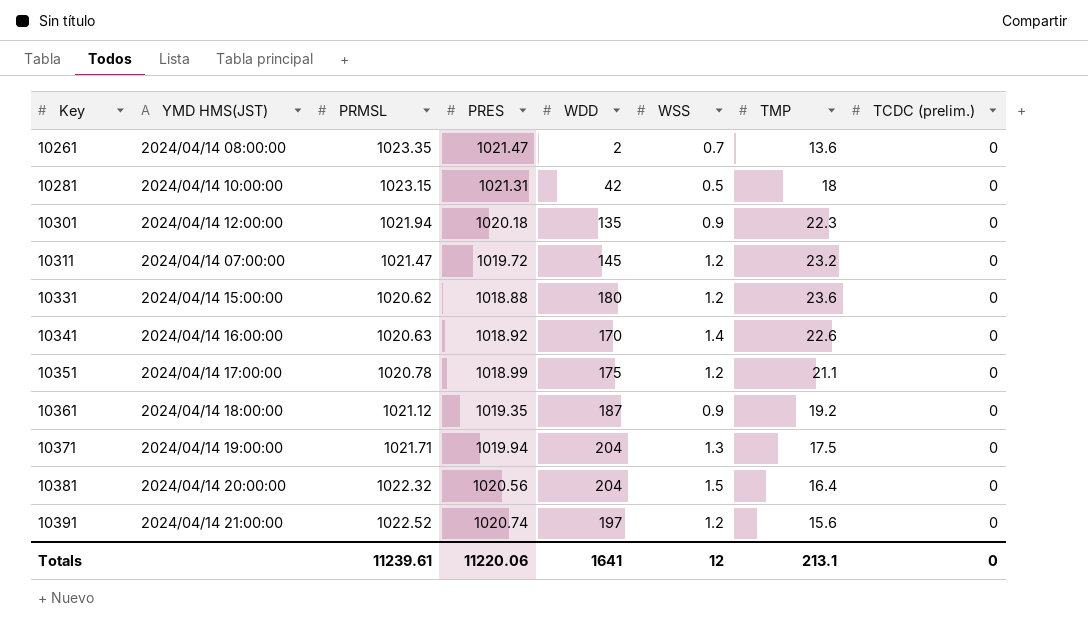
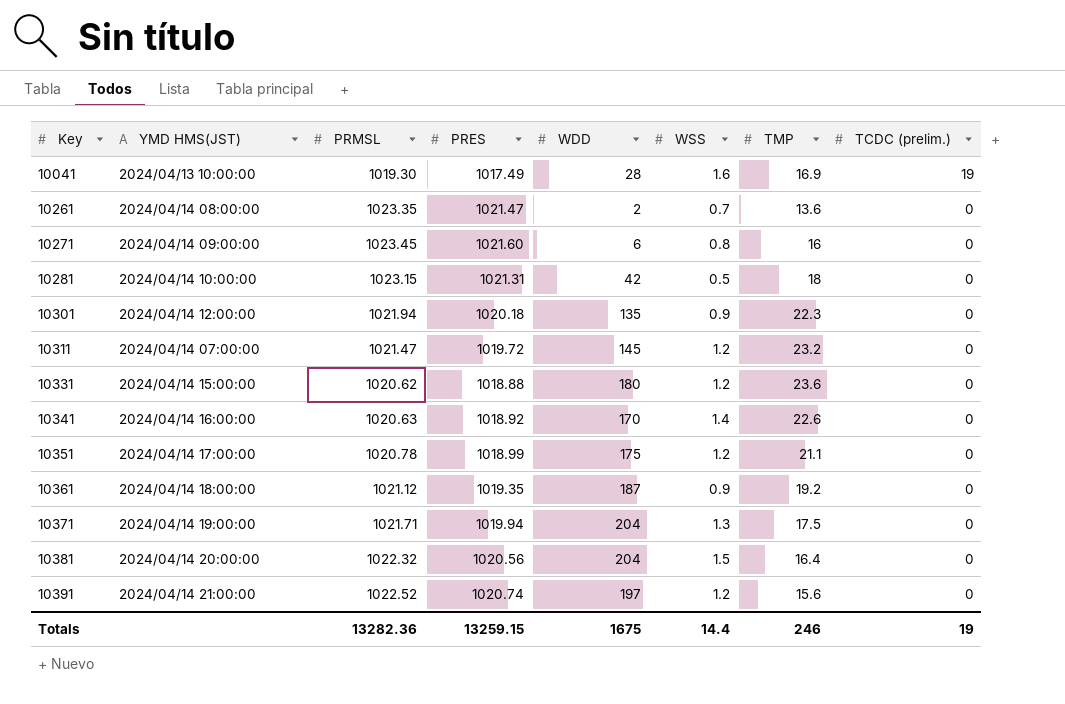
row 10041: none -> 2024/04/13 10:00:00 | 1019.30 | 1017.49 | 28 | 1.6 | 16.9 | 19
row 10271: none -> 2024/04/14 09:00:00 | 1023.45 | 1021.60 | 6 | 0.8 | 16 | 0
Totals | PRMSL: 11239.61 -> 13282.36
Totals | PRES: 11220.06 -> 13259.15
Totals | WDD: 1641 -> 1675
Totals | WSS: 12 -> 14.4
Totals | TMP: 213.1 -> 246
Totals | TCDC (prelim.): 0 -> 19

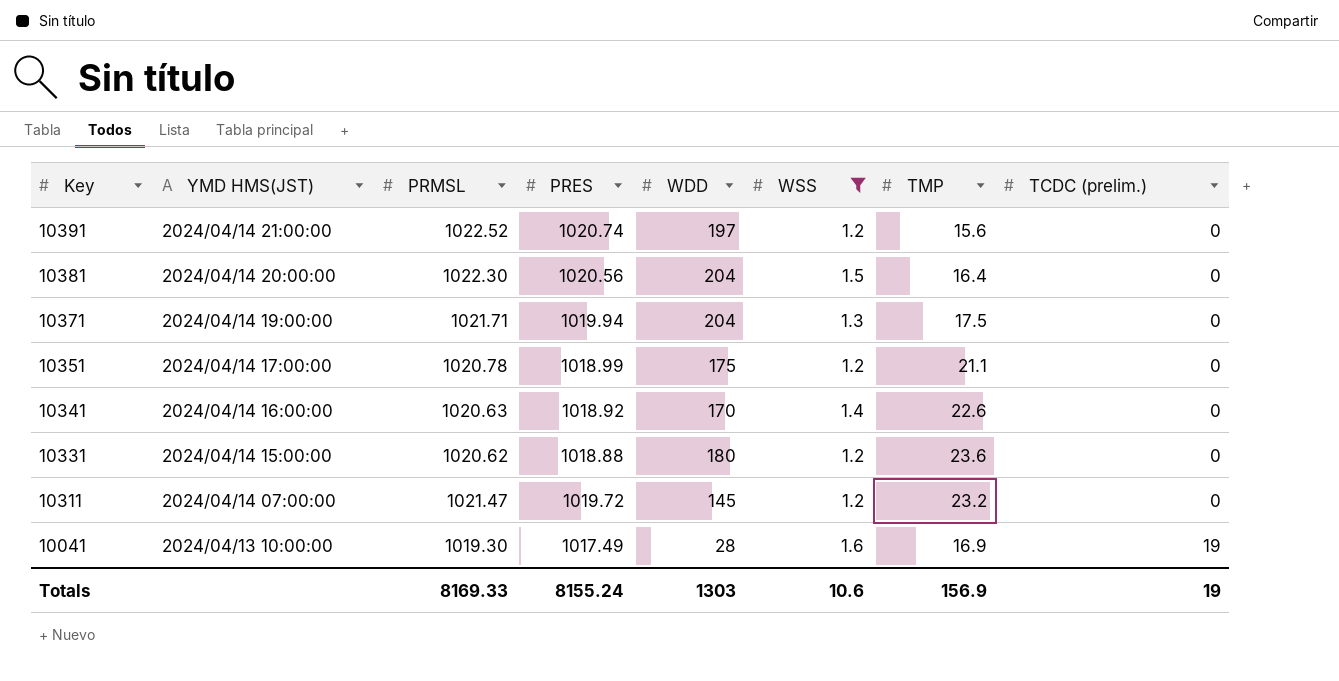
filter: none -> WSS >= 1.2
row order: Key ascending -> Key descending
10381 | PRMSL: 1022.32 -> 1022.30
Totals | PRMSL: 13282.36 -> 8169.33
Totals | PRES: 13259.15 -> 8155.24
Totals | WDD: 1675 -> 1303
Totals | WSS: 14.4 -> 10.6
Totals | TMP: 246 -> 156.9

